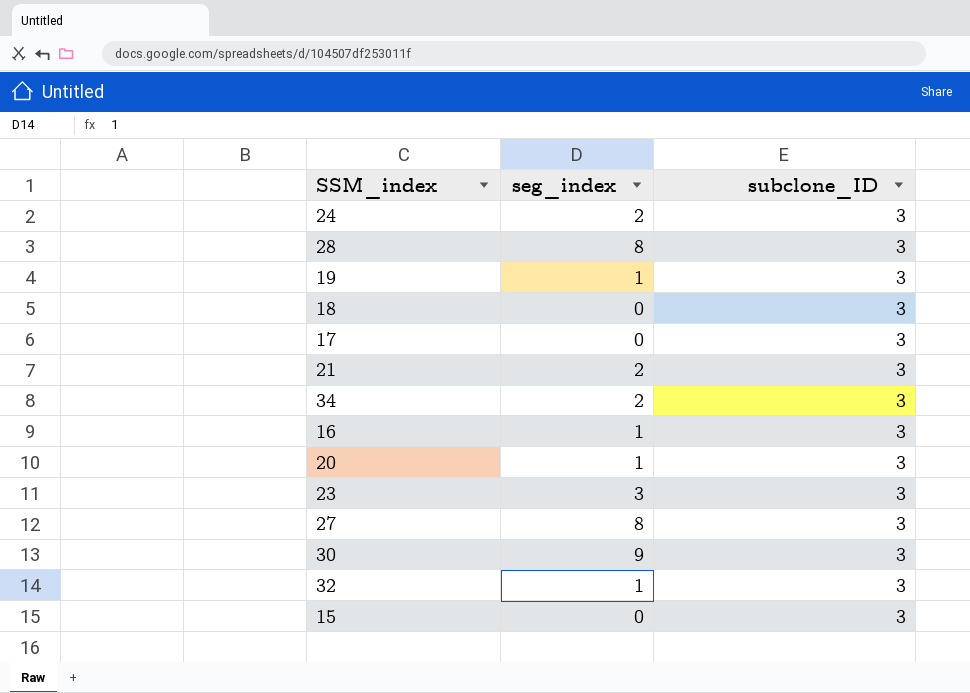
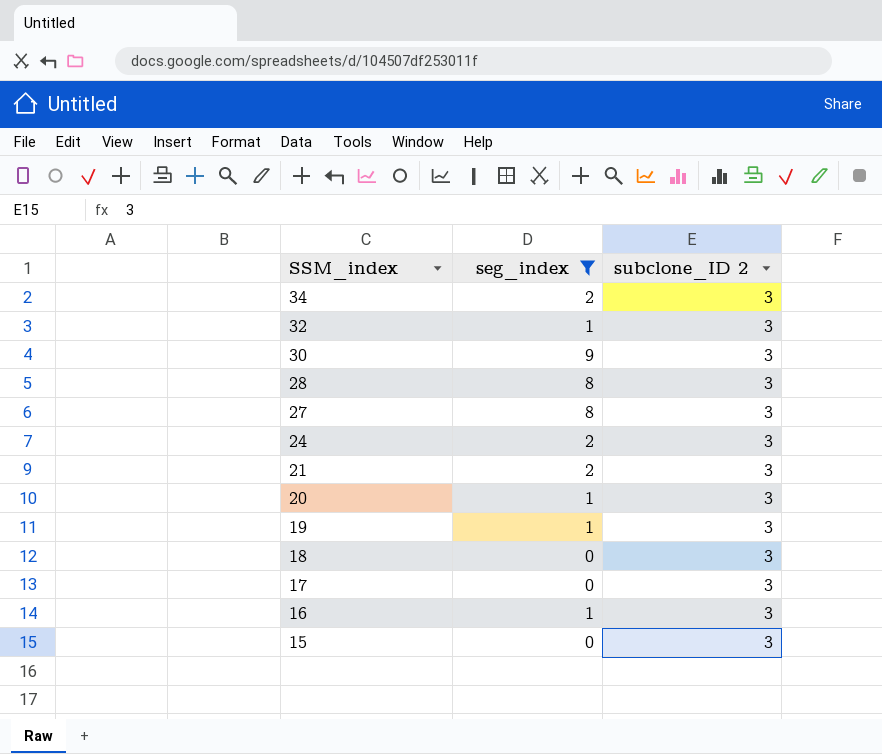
filter: none -> seg_index != 3
row order: none -> SSM_index descending
column name: subclone_ID -> subclone_ID 2

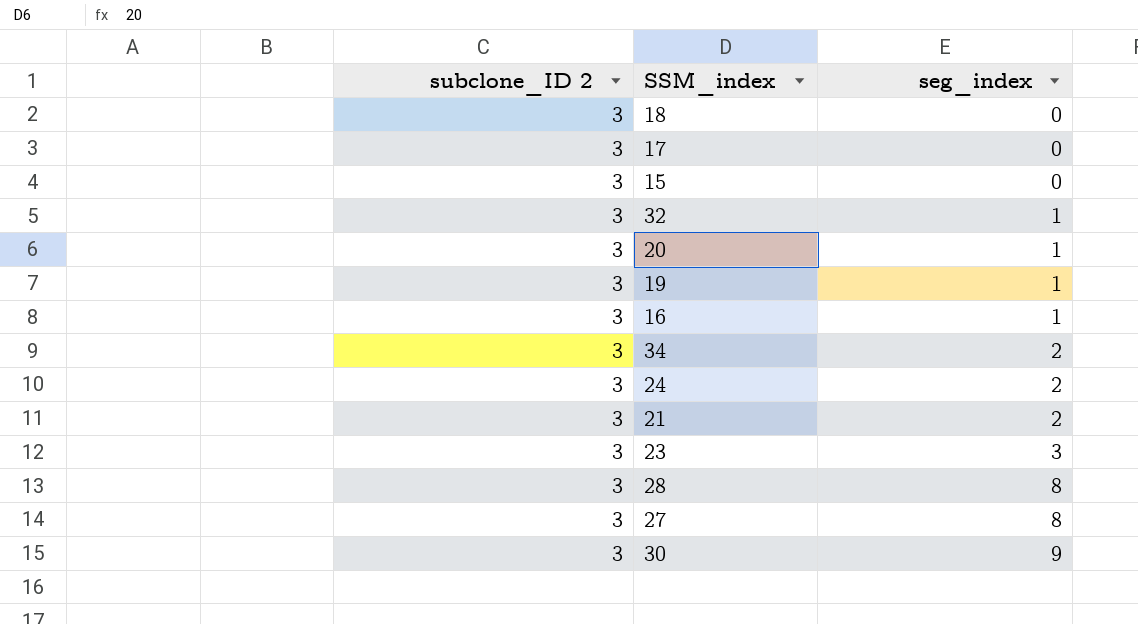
filter: seg_index != 3 -> none
row order: SSM_index descending -> seg_index ascending
column subclone_ID 2 | position: 3 -> 1

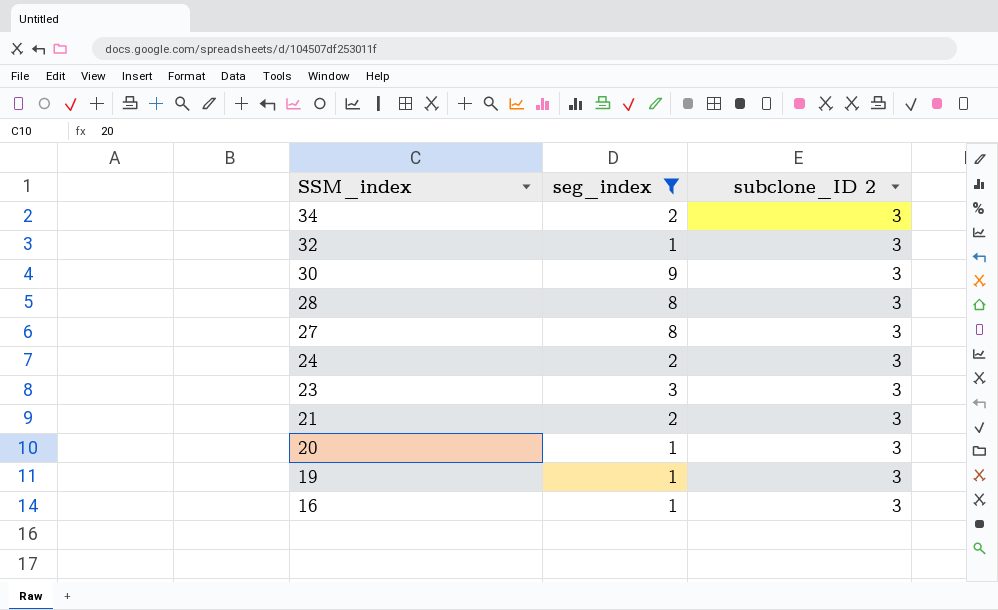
filter: none -> seg_index != 0
row order: seg_index ascending -> SSM_index descending
column subclone_ID 2 | position: 1 -> 3

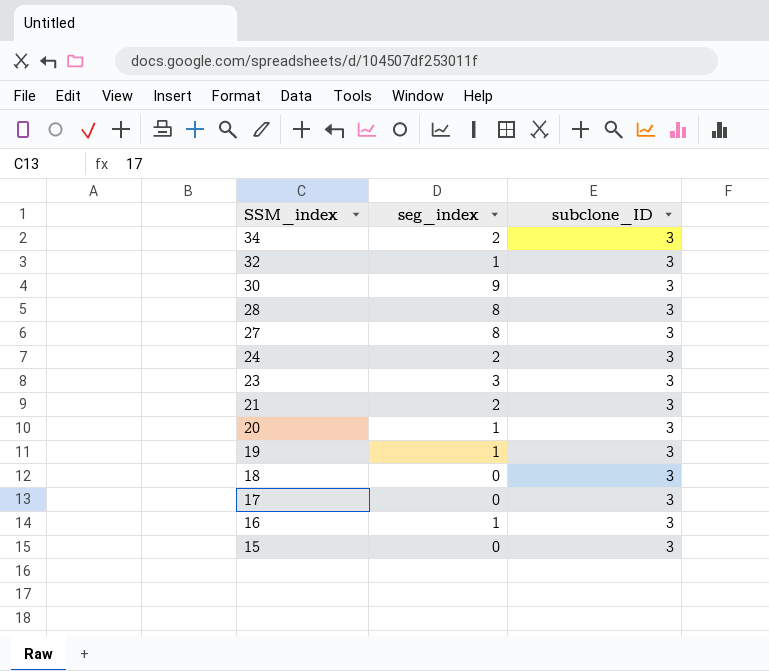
filter: seg_index != 0 -> none
column name: subclone_ID 2 -> subclone_ID

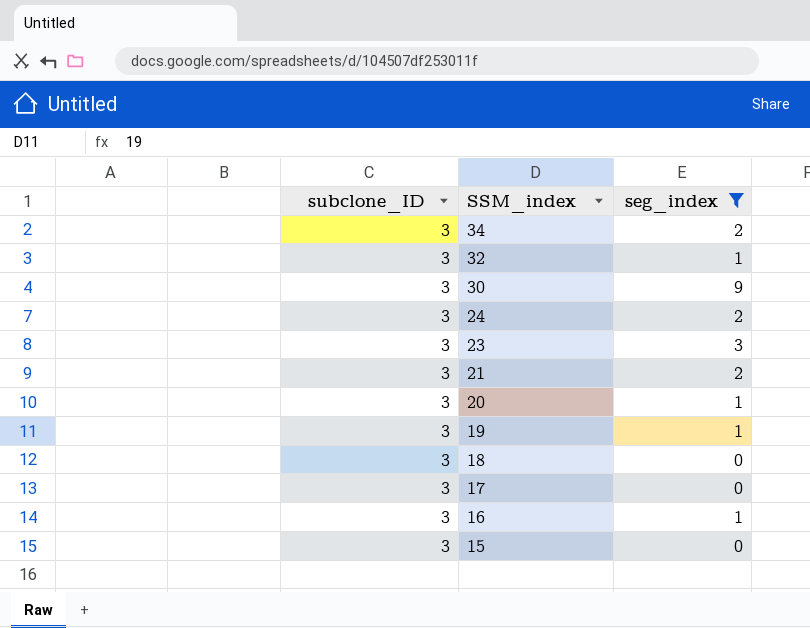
filter: none -> seg_index != 8
column subclone_ID | position: 3 -> 1

